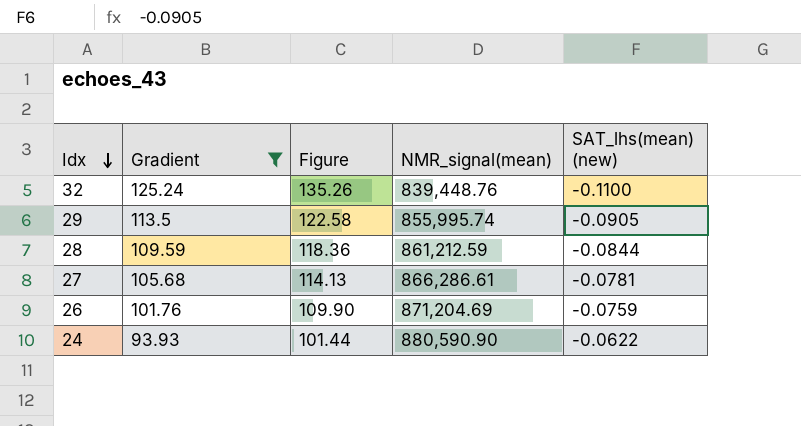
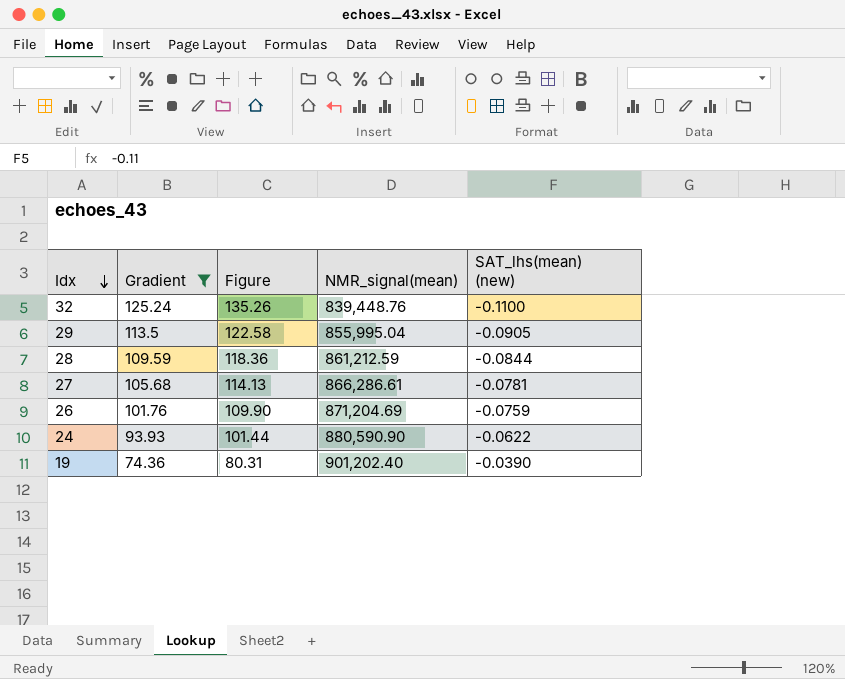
29 | NMR_signal(mean): 855,995.74 -> 855,995.04
row 19: none -> 74.36 | 80.31 | 901,202.40 | -0.0390

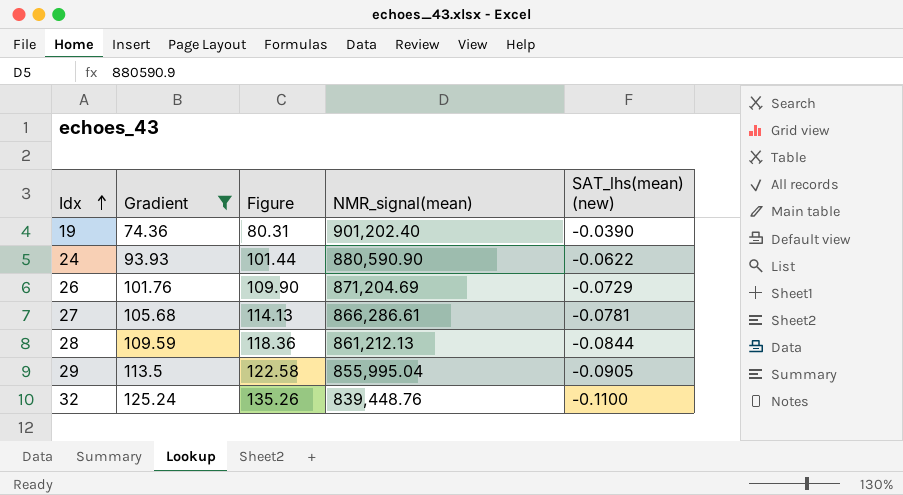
row order: Idx descending -> Idx ascending
26 | SAT_lhs(mean) (new): -0.0759 -> -0.0729
28 | NMR_signal(mean): 861,212.59 -> 861,212.13

